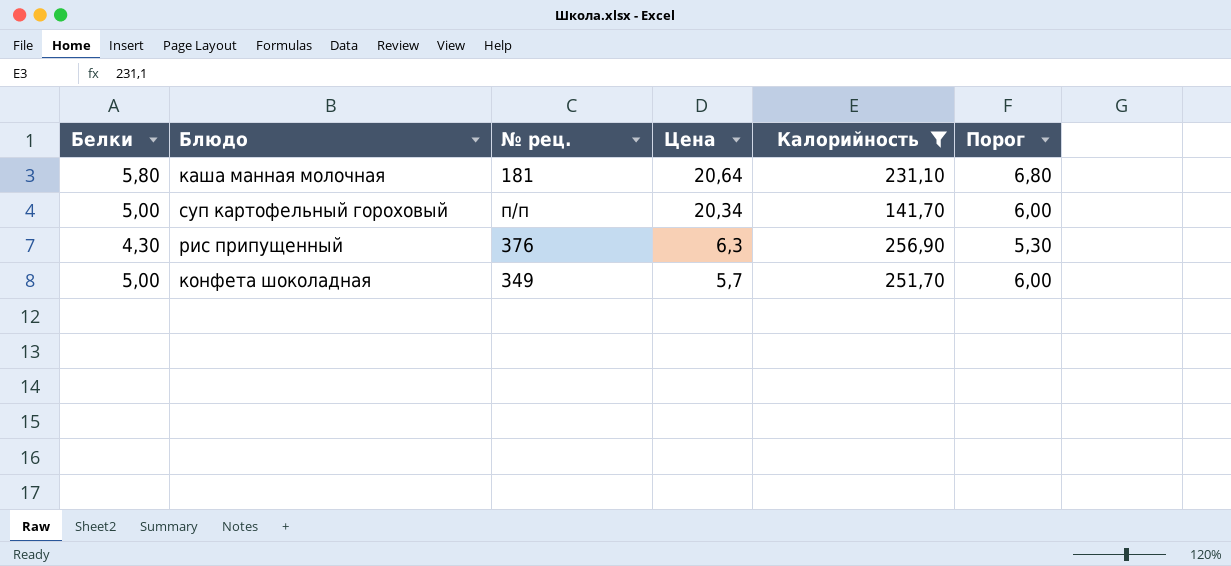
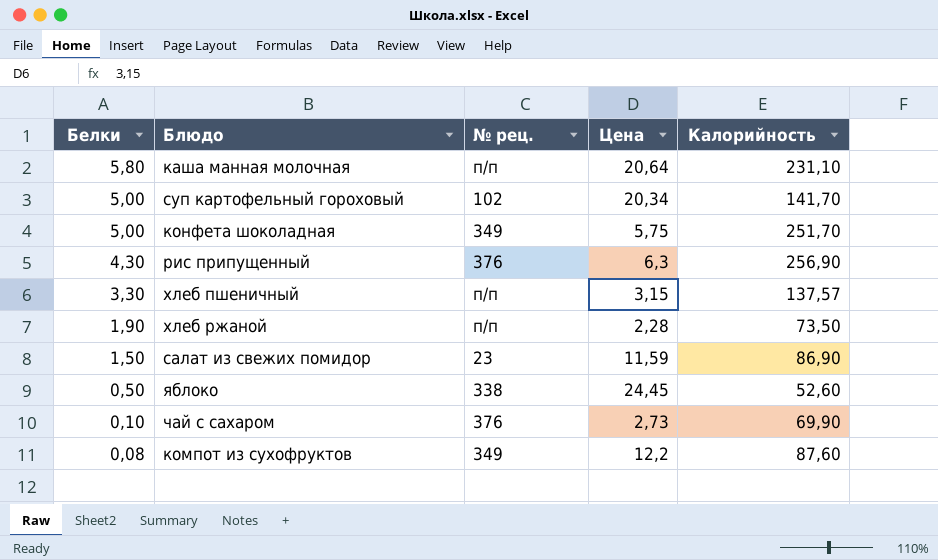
filter: Калорийность >= 141,70 -> none
row order: Цена descending -> Белки descending
column Порог | formula: [Белки] + 1 -> none
каша манная молочная | № рец.: 181 -> п/п
суп картофельный гороховый | № рец.: п/п -> 102
конфета шоколадная | Цена: 5,7 -> 5,75

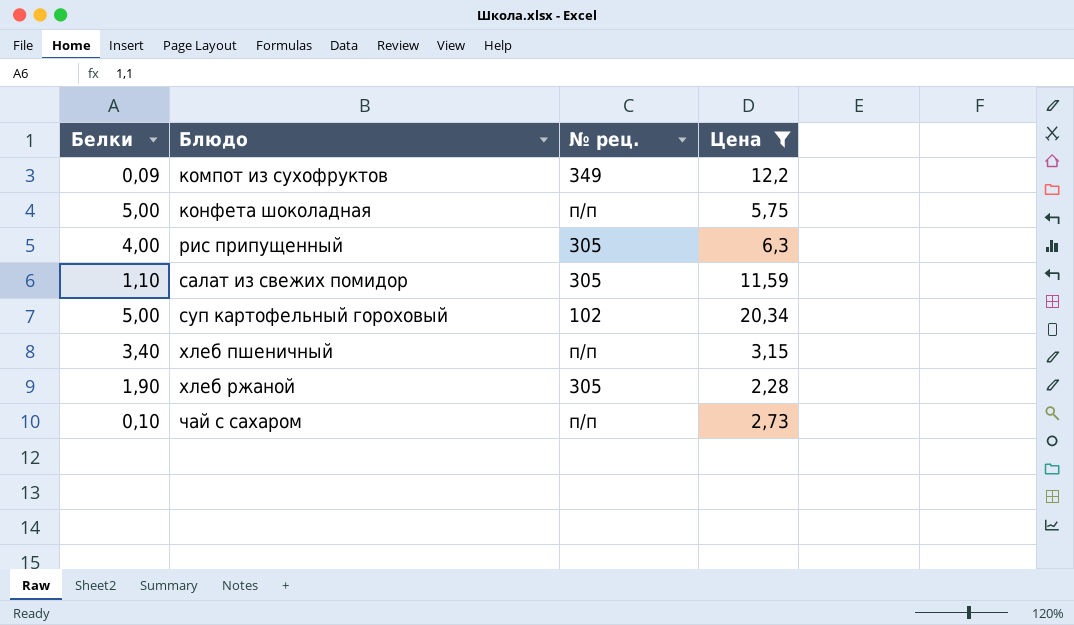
filter: none -> Цена <= 20,34
row order: Белки descending -> Блюдо ascending
column Калорийность | position: 5 -> none
компот из сухофруктов | Белки: 0,08 -> 0,09
конфета шоколадная | № рец.: 349 -> п/п
рис припущенный | Белки: 4,30 -> 4,00
рис припущенный | № рец.: 376 -> 305
салат из свежих помидор | Белки: 1,50 -> 1,10
салат из свежих помидор | № рец.: 23 -> 305
хлеб пшеничный | Белки: 3,30 -> 3,40
хлеб ржаной | № рец.: п/п -> 305
чай с сахаром | № рец.: 376 -> п/п

